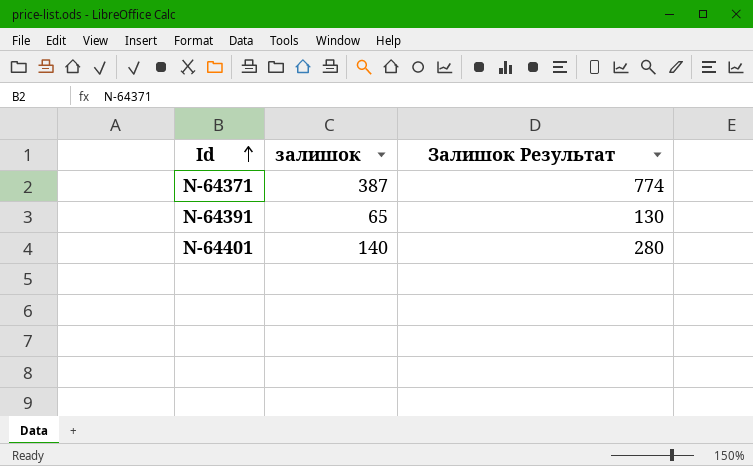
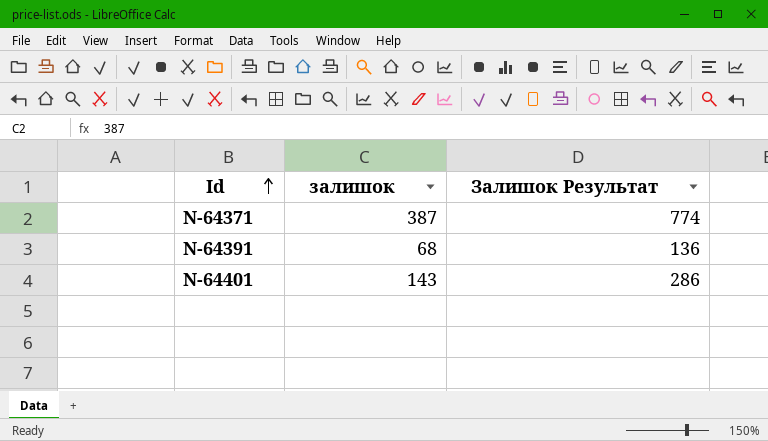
N-64391 | залишок: 65 -> 68
N-64391 | Залишок Результат: 130 -> 136
N-64401 | залишок: 140 -> 143
N-64401 | Залишок Результат: 280 -> 286

